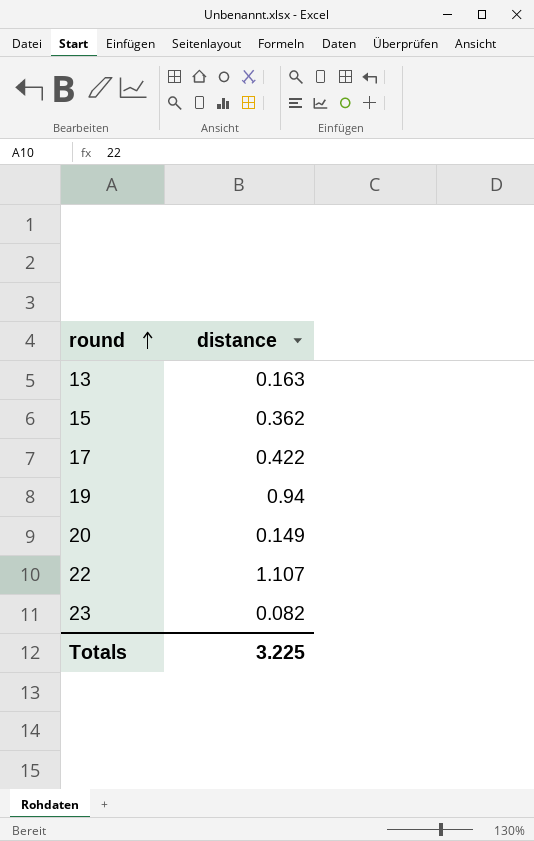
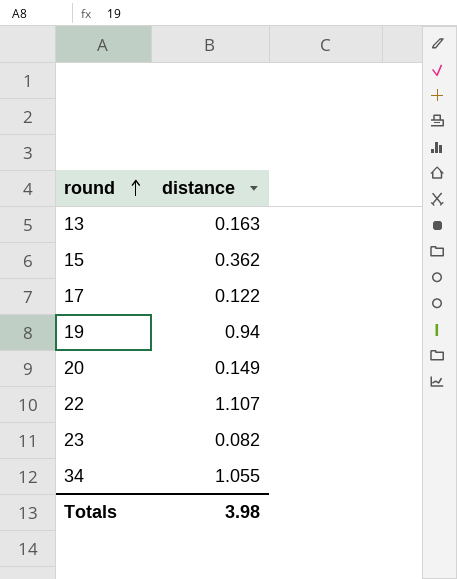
17 | distance: 0.422 -> 0.122
row 34: none -> 1.055
Totals | distance: 3.225 -> 3.98

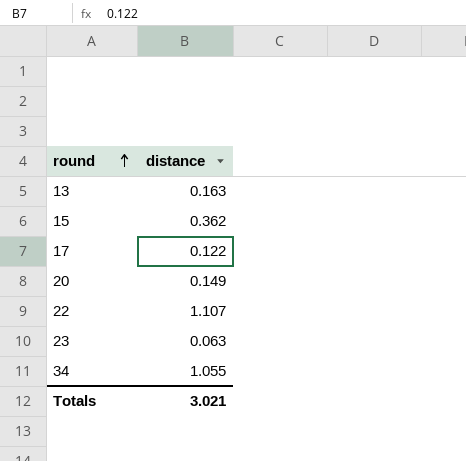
row 19: 0.94 -> none
23 | distance: 0.082 -> 0.063
Totals | distance: 3.98 -> 3.021

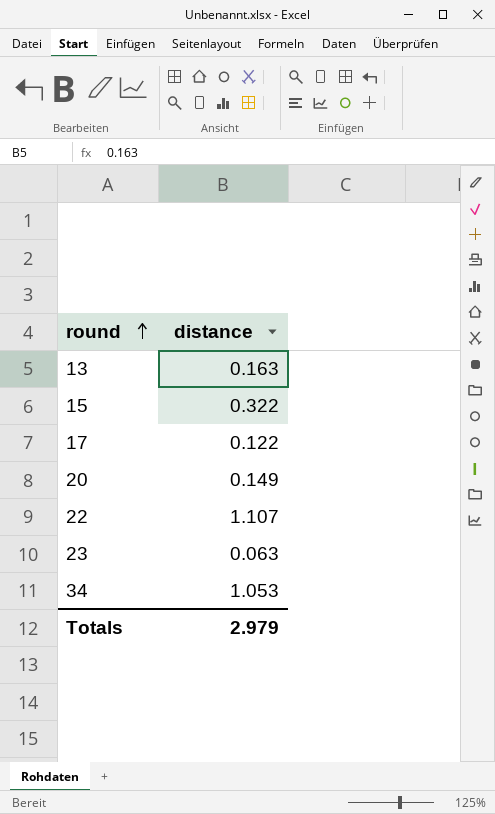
15 | distance: 0.362 -> 0.322
34 | distance: 1.055 -> 1.053
Totals | distance: 3.021 -> 2.979

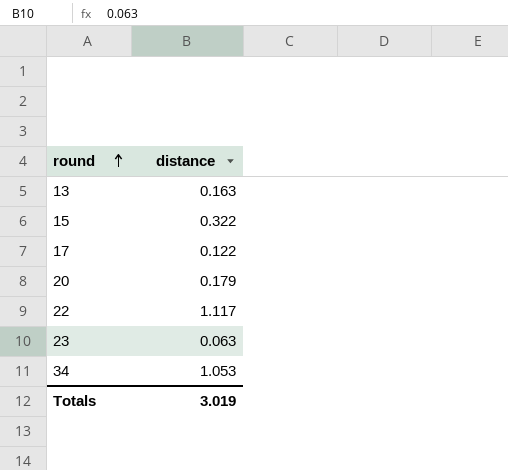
20 | distance: 0.149 -> 0.179
22 | distance: 1.107 -> 1.117
Totals | distance: 2.979 -> 3.019

